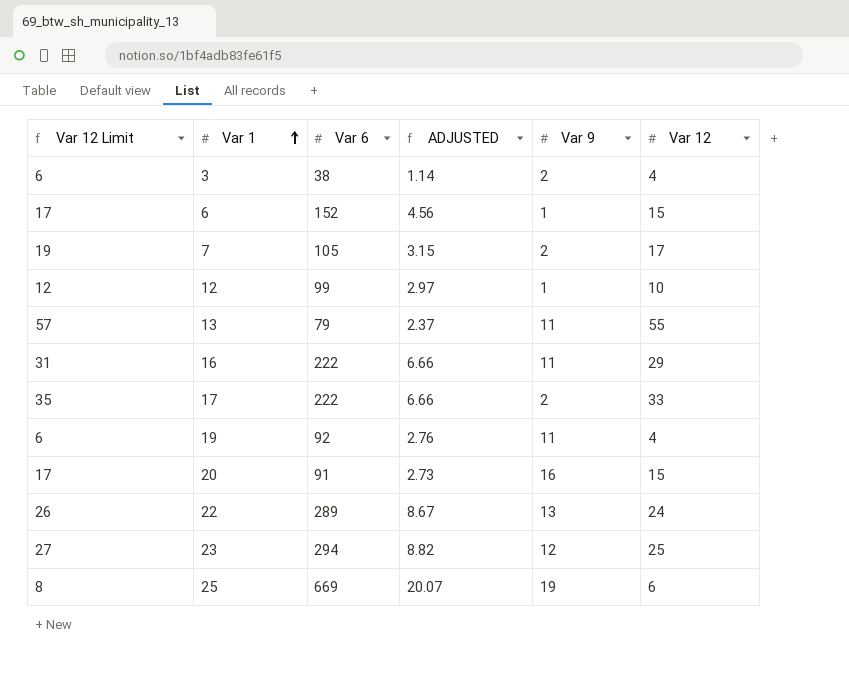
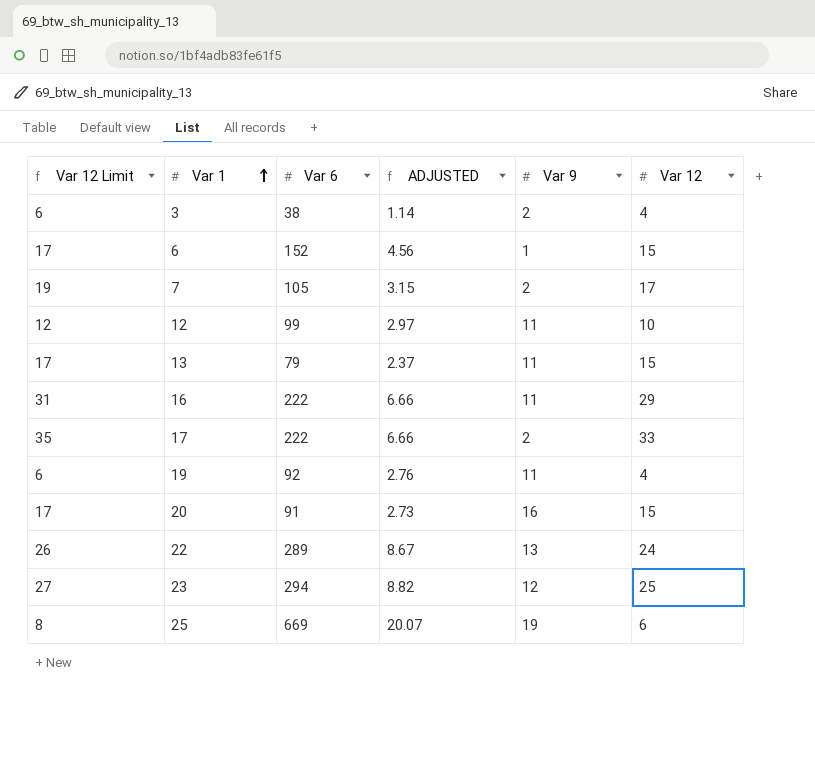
12 | Var 9: 1 -> 11
13 | Var 12 Limit: 57 -> 17
13 | Var 12: 55 -> 15

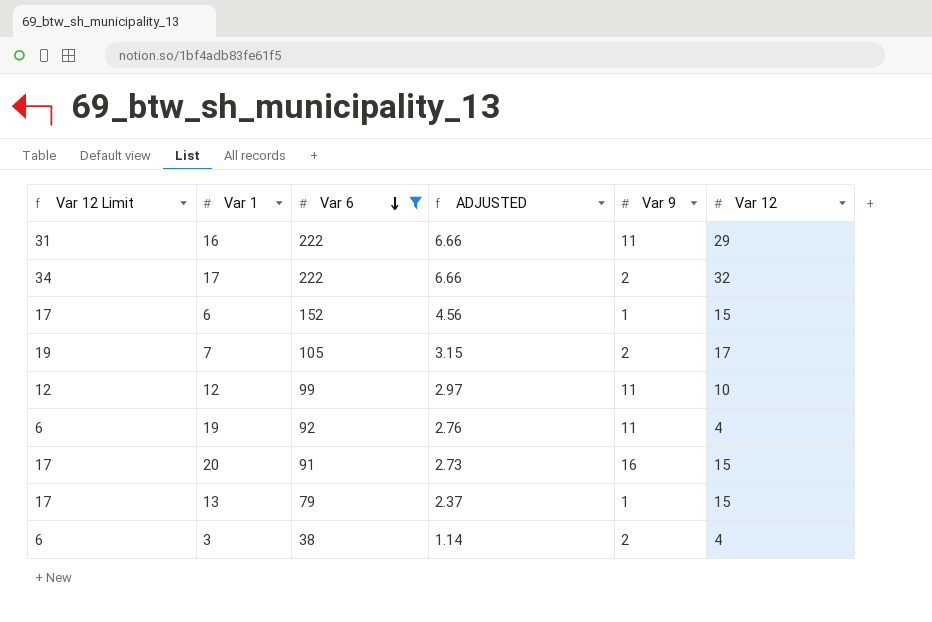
filter: none -> Var 6 <= 222
row order: Var 1 ascending -> Var 6 descending
17 | Var 12 Limit: 35 -> 34
17 | Var 12: 33 -> 32
13 | Var 9: 11 -> 1

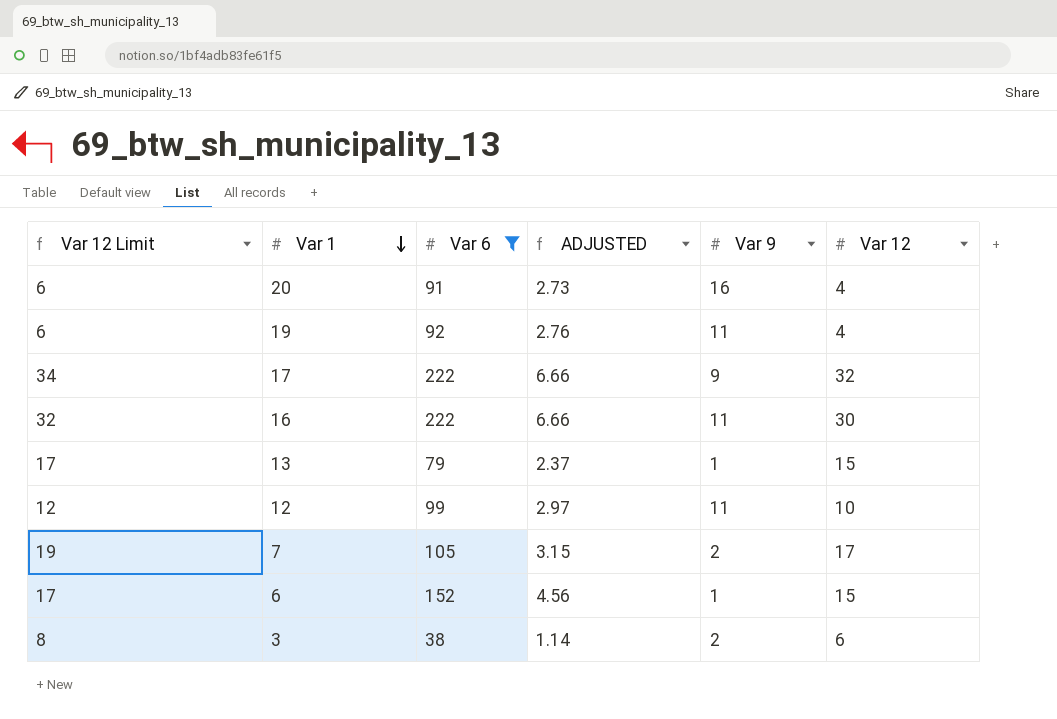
row order: Var 6 descending -> Var 1 descending
20 | Var 12 Limit: 17 -> 6
20 | Var 12: 15 -> 4
17 | Var 9: 2 -> 9
16 | Var 12 Limit: 31 -> 32
16 | Var 12: 29 -> 30
3 | Var 12 Limit: 6 -> 8
3 | Var 12: 4 -> 6

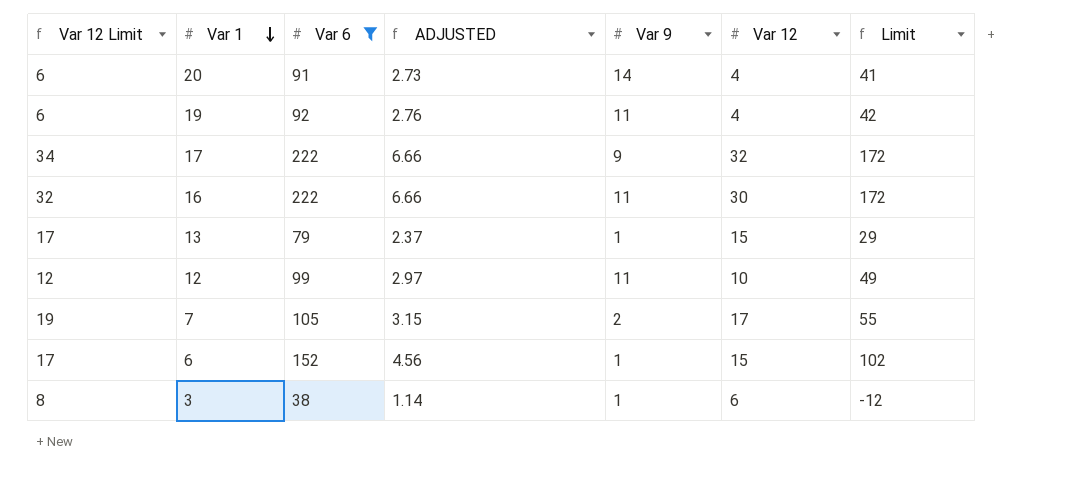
column Limit | formula: none -> [Var 6] - 50
20 | Var 9: 16 -> 14
3 | Var 9: 2 -> 1

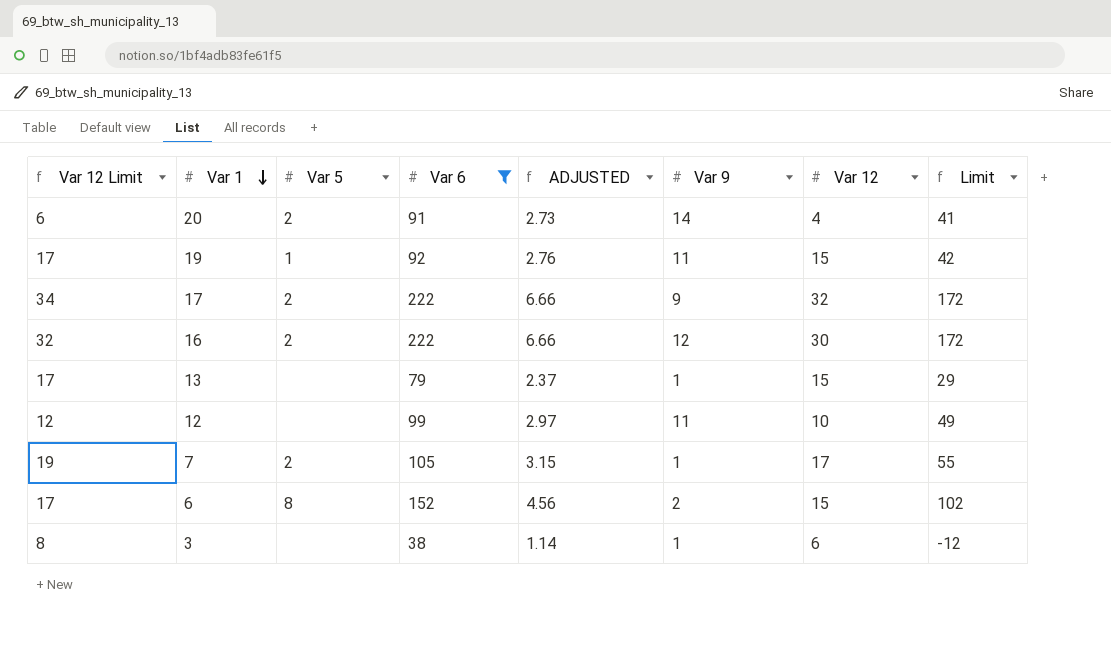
column Var 5 | position: none -> 3
19 | Var 12 Limit: 6 -> 17
19 | Var 12: 4 -> 15
16 | Var 9: 11 -> 12
7 | Var 9: 2 -> 1
6 | Var 9: 1 -> 2

